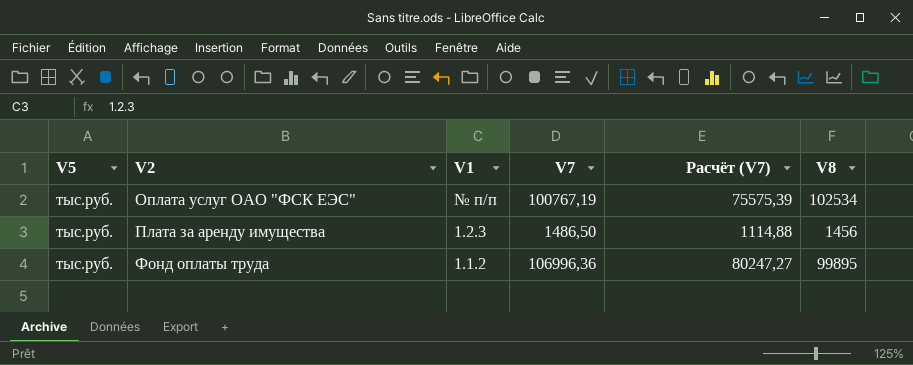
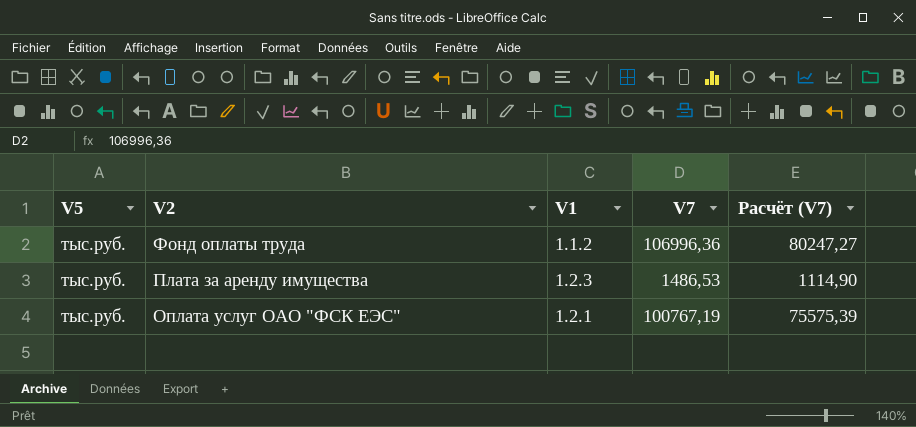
row order: V2 ascending -> V2 descending
column V8 | position: 6 -> none
Плата за аренду имущества | V7: 1486,50 -> 1486,53
Плата за аренду имущества | Расчёт (V7): 1114,88 -> 1114,90
Оплата услуг ОАО "ФСК ЕЭС" | V1: № п/п -> 1.2.1

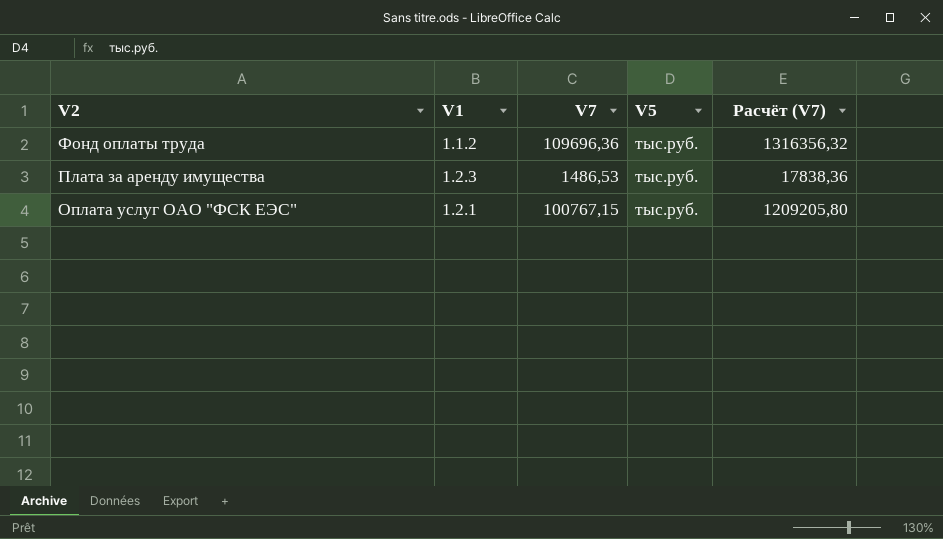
column V5 | position: 1 -> 4
column Расчёт (V7) | formula: [V7] * 0,75 -> [V7] * 12
Фонд оплаты труда | V7: 106996,36 -> 109696,36
Оплата услуг ОАО "ФСК ЕЭС" | V7: 100767,19 -> 100767,15

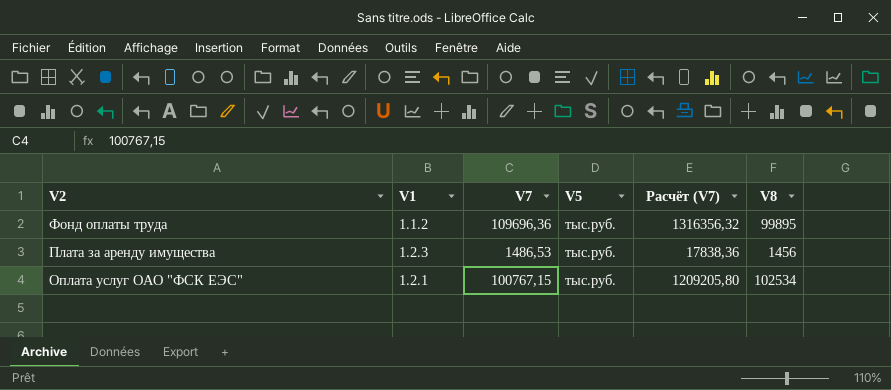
column V8 | position: none -> 6

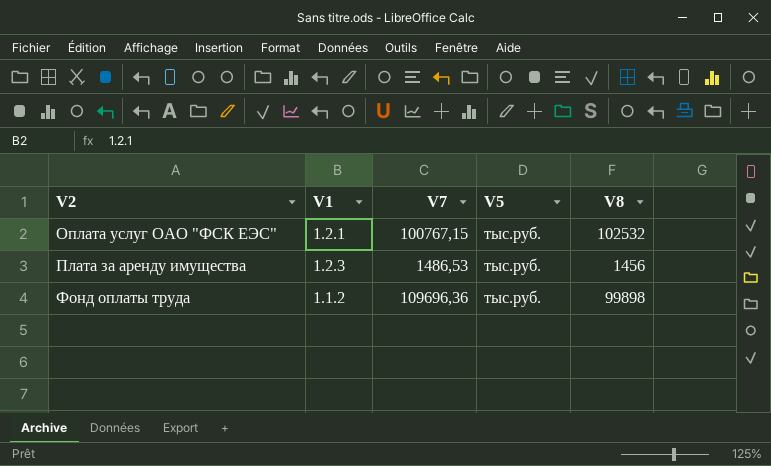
row order: V2 descending -> V2 ascending
column Расчёт (V7) | formula: [V7] * 12 -> none
Оплата услуг ОАО "ФСК ЕЭС" | V8: 102534 -> 102532
Фонд оплаты труда | V8: 99895 -> 99898

